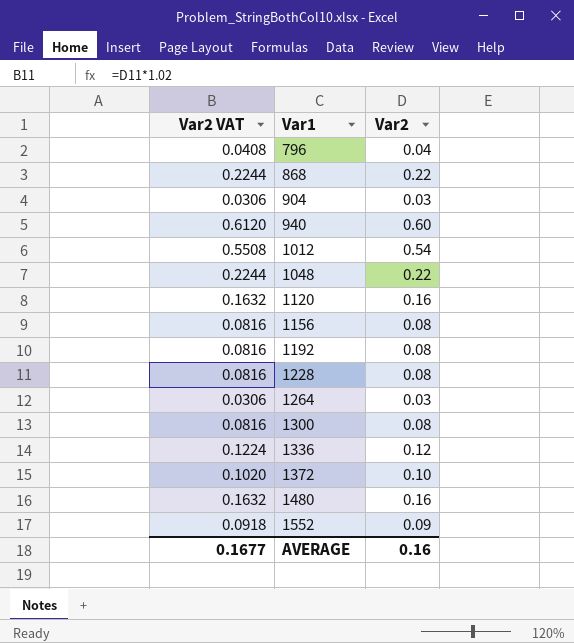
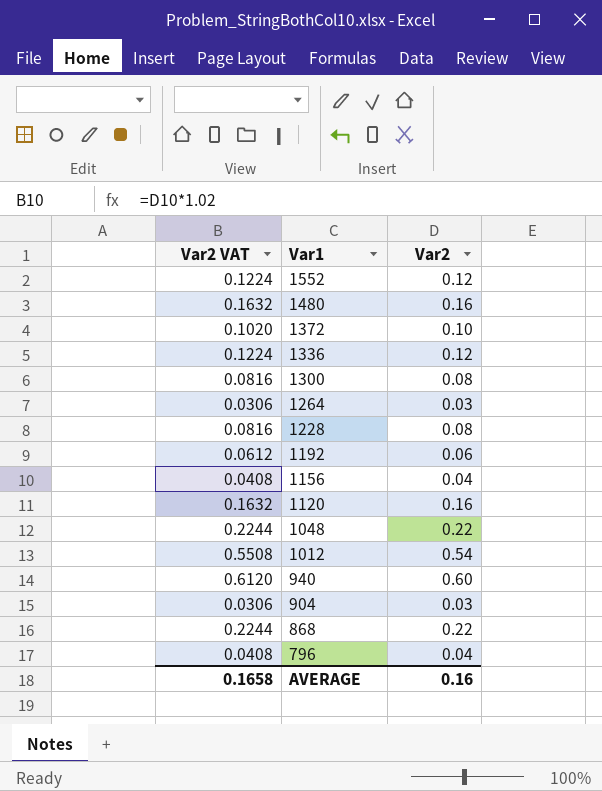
row order: Var1 ascending -> Var1 descending
1552 | Var2 VAT: 0.0918 -> 0.1224
1552 | Var2: 0.09 -> 0.12
1192 | Var2 VAT: 0.0816 -> 0.0612
1192 | Var2: 0.08 -> 0.06
1156 | Var2 VAT: 0.0816 -> 0.0408
1156 | Var2: 0.08 -> 0.04
AVERAGE | Var2 VAT: 0.1677 -> 0.1658

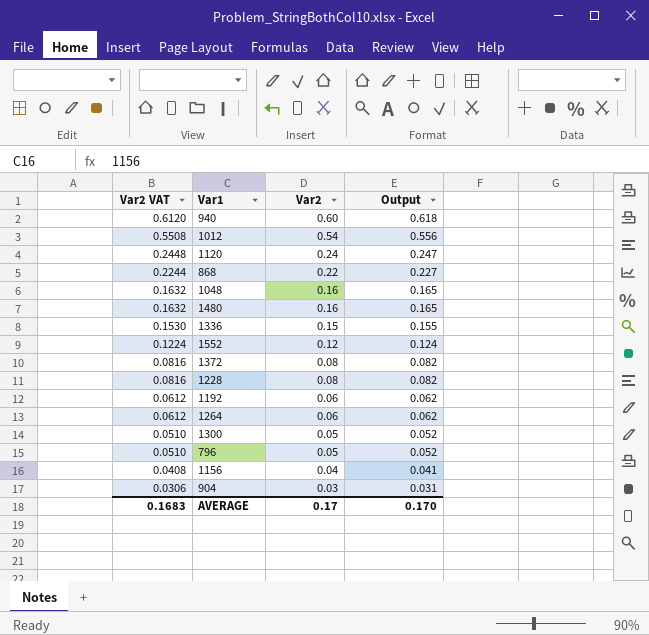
row order: Var1 descending -> Var2 VAT descending
column Output | formula: none -> [Var2] * 1.03
1120 | Var2 VAT: 0.1632 -> 0.2448
1120 | Var2: 0.16 -> 0.24
1048 | Var2 VAT: 0.2244 -> 0.1632
1048 | Var2: 0.22 -> 0.16
1336 | Var2 VAT: 0.1224 -> 0.1530
1336 | Var2: 0.12 -> 0.15
1372 | Var2 VAT: 0.1020 -> 0.0816
1372 | Var2: 0.10 -> 0.08
1264 | Var2 VAT: 0.0306 -> 0.0612
1264 | Var2: 0.03 -> 0.06
1300 | Var2 VAT: 0.0816 -> 0.0510
1300 | Var2: 0.08 -> 0.05
796 | Var2 VAT: 0.0408 -> 0.0510
796 | Var2: 0.04 -> 0.05
AVERAGE | Var2 VAT: 0.1658 -> 0.1683
AVERAGE | Var2: 0.16 -> 0.17

